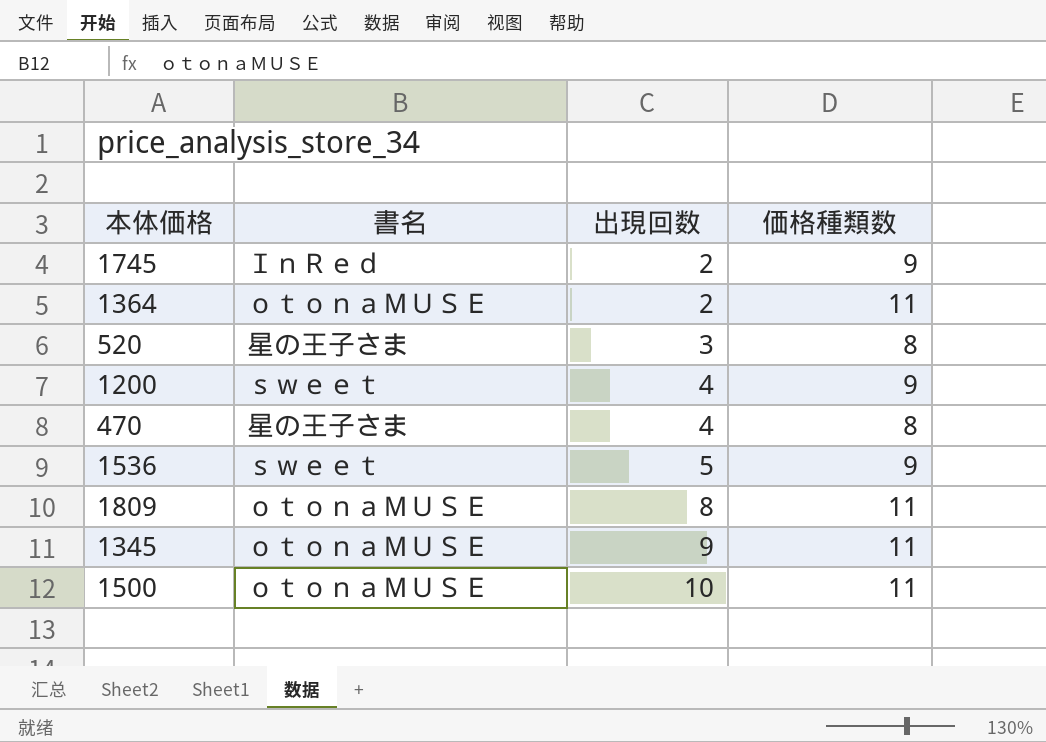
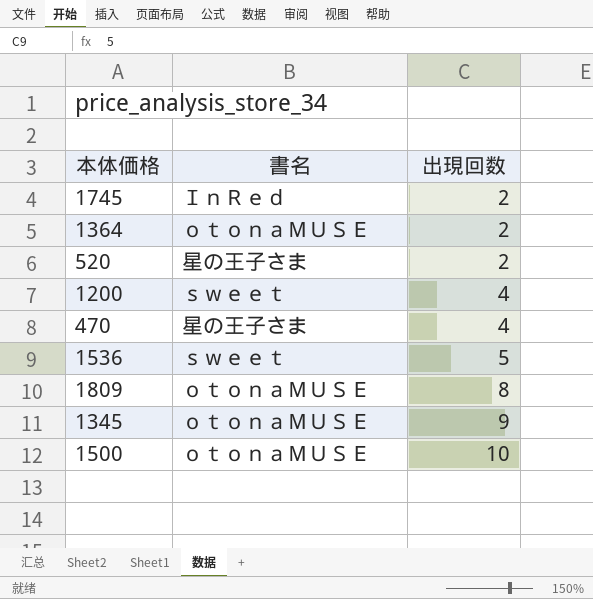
column 価格種類数 | position: 4 -> none
520 | 出現回数: 3 -> 2

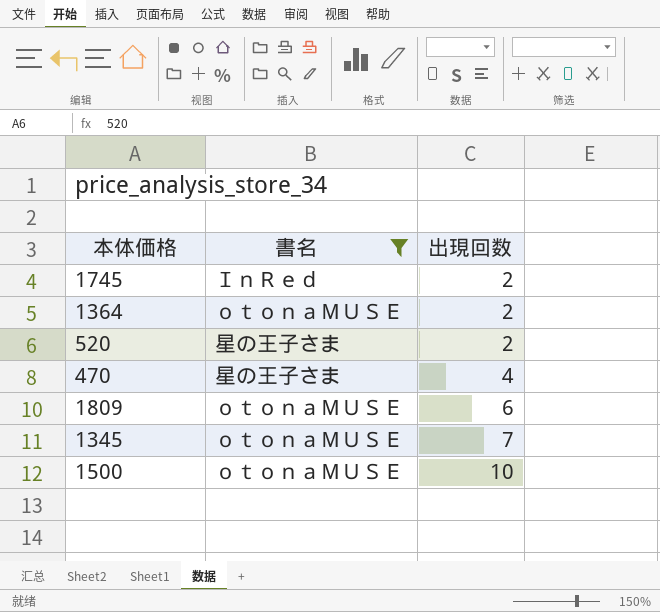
filter: none -> 書名 != ｓｗｅｅｔ
1809 | 出現回数: 8 -> 6
1345 | 出現回数: 9 -> 7

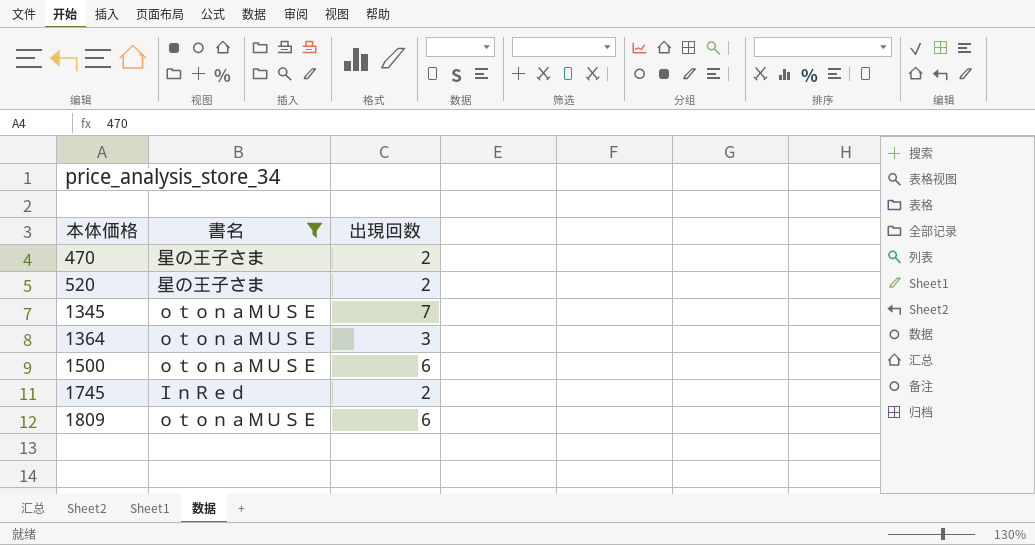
row order: 出現回数 ascending -> 本体価格 ascending
470 | 出現回数: 4 -> 2
1364 | 出現回数: 2 -> 3
1500 | 出現回数: 10 -> 6

